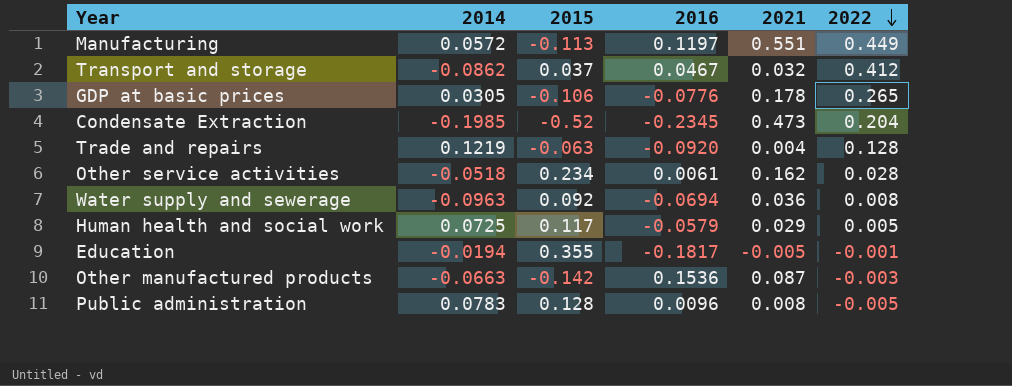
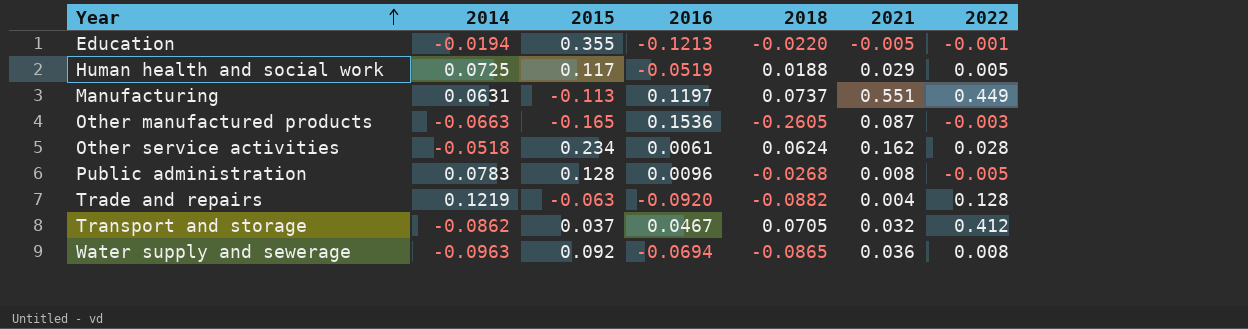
row order: 2022 descending -> Year ascending
column 2018 | position: none -> 5
row GDP at basic prices: 0.0305 | -0.106 | -0.0776 | 0.178 | 0.265 -> none
row Condensate Extraction: -0.1985 | -0.52 | -0.2345 | 0.473 | 0.204 -> none
Education | 2016: -0.1817 -> -0.1213
Human health and social work | 2016: -0.0579 -> -0.0519
Manufacturing | 2014: 0.0572 -> 0.0631
Other manufactured products | 2015: -0.142 -> -0.165

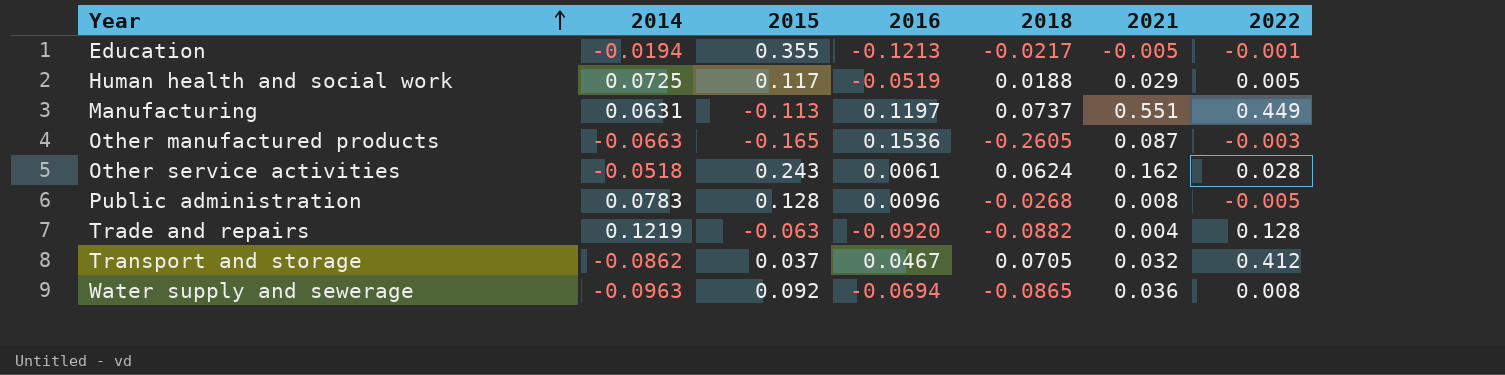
Education | 2018: -0.0220 -> -0.0217
Other service activities | 2015: 0.234 -> 0.243

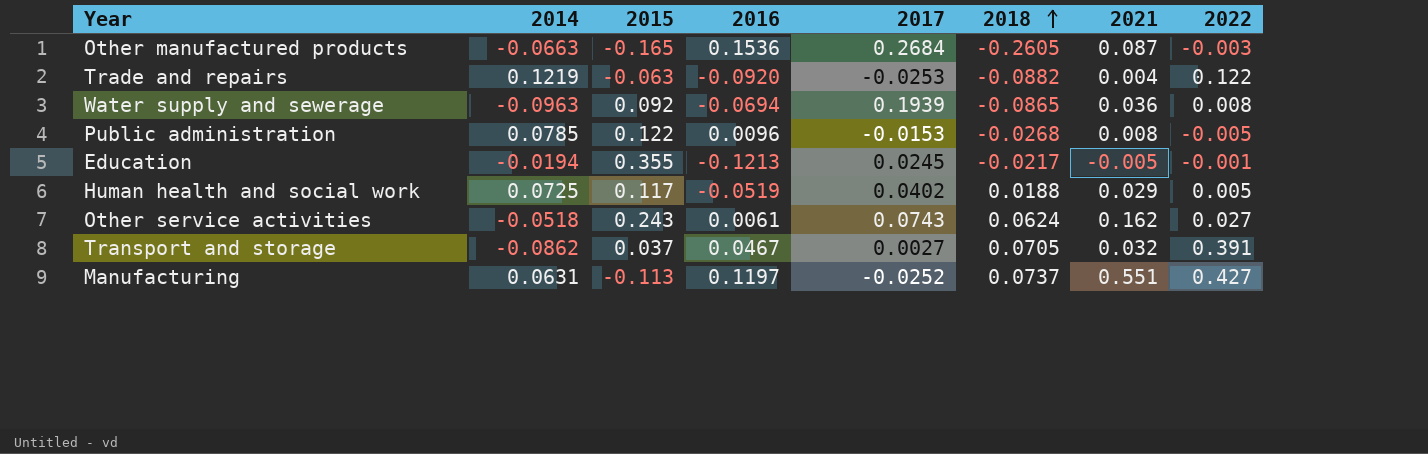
row order: Year ascending -> 2018 ascending
column 2017 | position: none -> 5
Trade and repairs | 2022: 0.128 -> 0.122
Public administration | 2014: 0.0783 -> 0.0785
Public administration | 2015: 0.128 -> 0.122
Other service activities | 2022: 0.028 -> 0.027
Transport and storage | 2022: 0.412 -> 0.391
Manufacturing | 2022: 0.449 -> 0.427

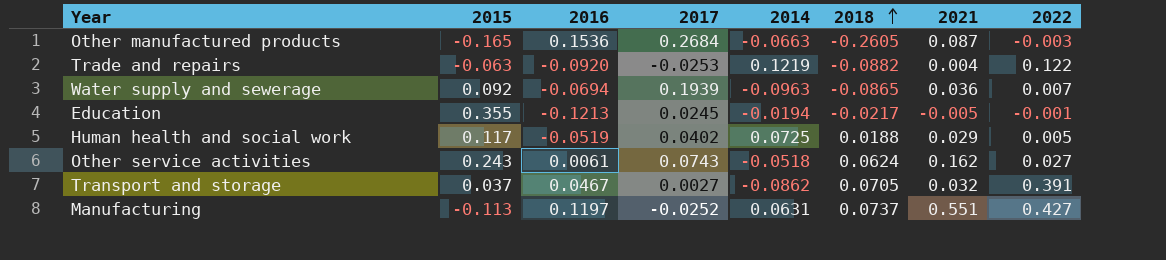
column 2014 | position: 2 -> 5
row Public administration: 0.0785 | 0.122 | 0.0096 | -0.0153 | -0.0268 | 0.008 | -0.005 -> none
Water supply and sewerage | 2022: 0.008 -> 0.007

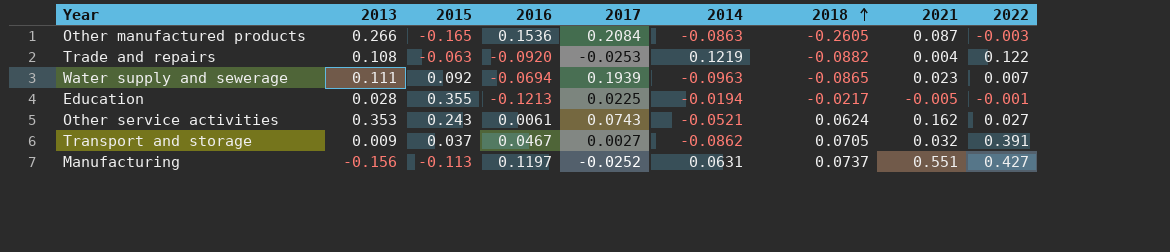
column 2013 | position: none -> 2
row Human health and social work: 0.117 | -0.0519 | 0.0402 | 0.0725 | 0.0188 | 0.029 | 0.005 -> none
Other manufactured products | 2017: 0.2684 -> 0.2084
Other manufactured products | 2014: -0.0663 -> -0.0863
Water supply and sewerage | 2021: 0.036 -> 0.023
Education | 2017: 0.0245 -> 0.0225
Other service activities | 2014: -0.0518 -> -0.0521

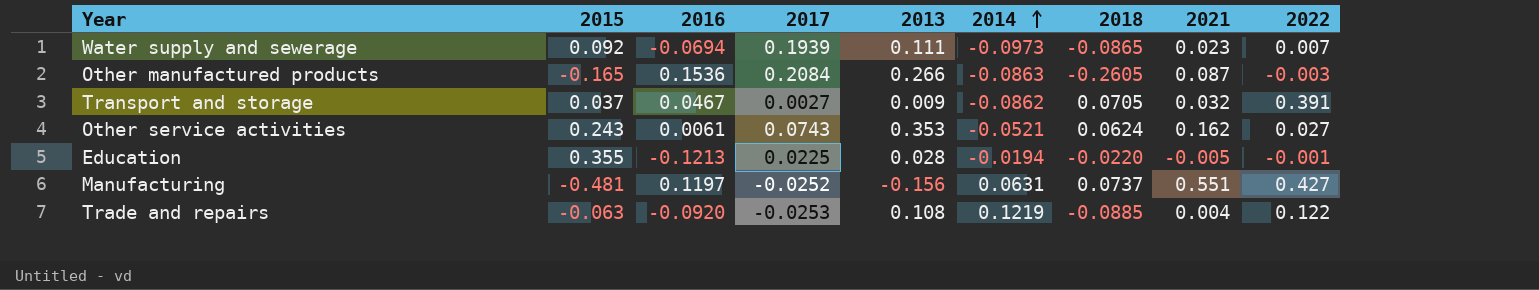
row order: 2018 ascending -> 2014 ascending
column 2013 | position: 2 -> 5
Water supply and sewerage | 2014: -0.0963 -> -0.0973
Education | 2018: -0.0217 -> -0.0220
Manufacturing | 2015: -0.113 -> -0.481
Trade and repairs | 2018: -0.0882 -> -0.0885

